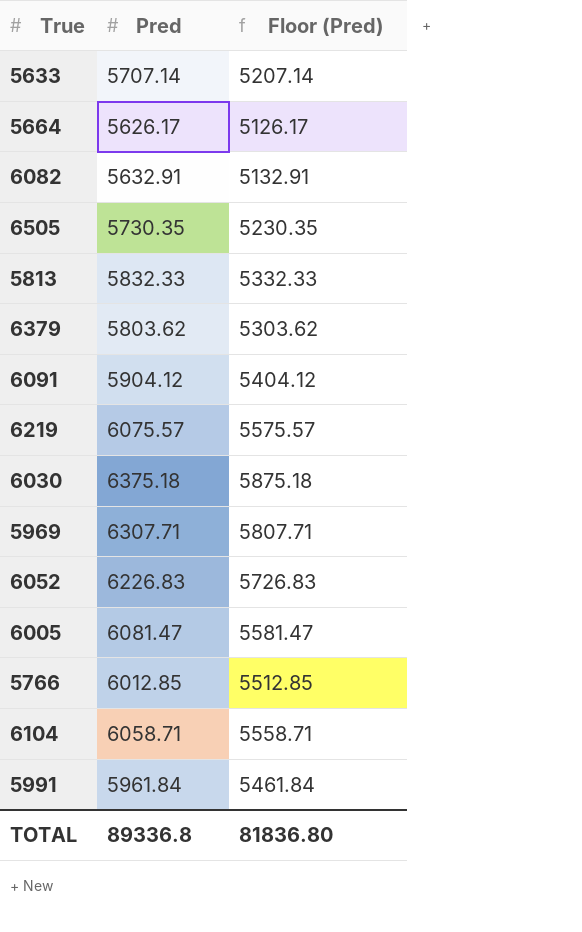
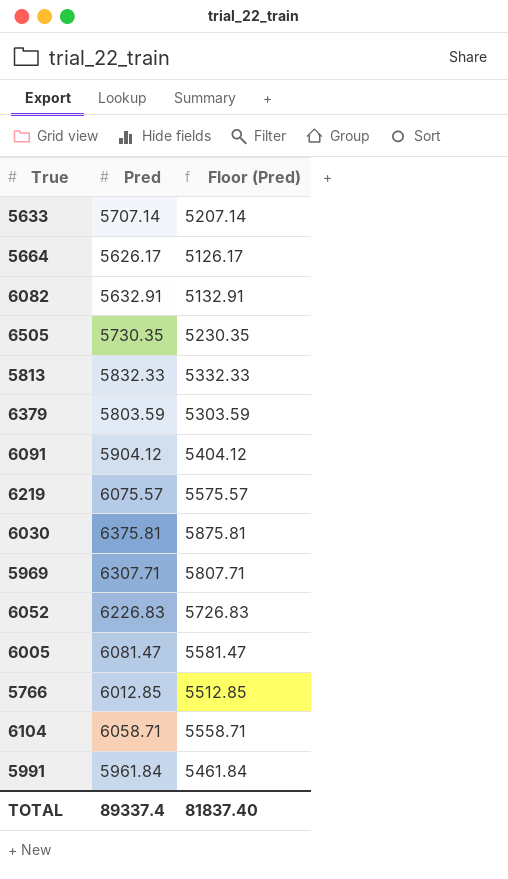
6379 | Pred: 5803.62 -> 5803.59
6379 | Floor (Pred): 5303.62 -> 5303.59
6030 | Pred: 6375.18 -> 6375.81
6030 | Floor (Pred): 5875.18 -> 5875.81
TOTAL | Pred: 89336.8 -> 89337.4
TOTAL | Floor (Pred): 81836.80 -> 81837.40

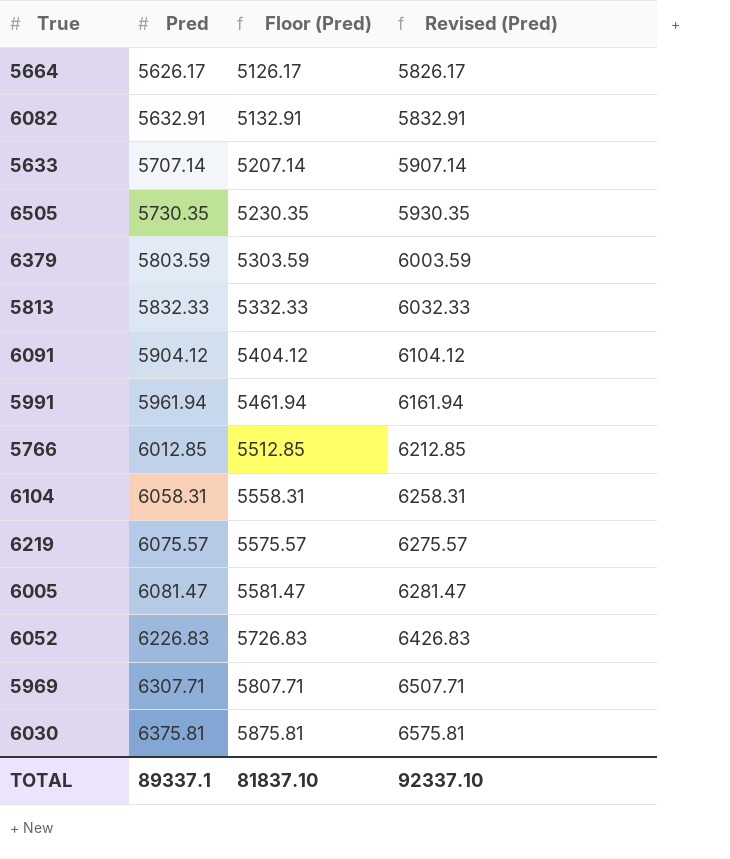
row order: none -> Pred ascending
column Revised (Pred) | formula: none -> [Pred] + 200
5991 | Pred: 5961.84 -> 5961.94
5991 | Floor (Pred): 5461.84 -> 5461.94
6104 | Pred: 6058.71 -> 6058.31
6104 | Floor (Pred): 5558.71 -> 5558.31
TOTAL | Pred: 89337.4 -> 89337.1
TOTAL | Floor (Pred): 81837.40 -> 81837.10

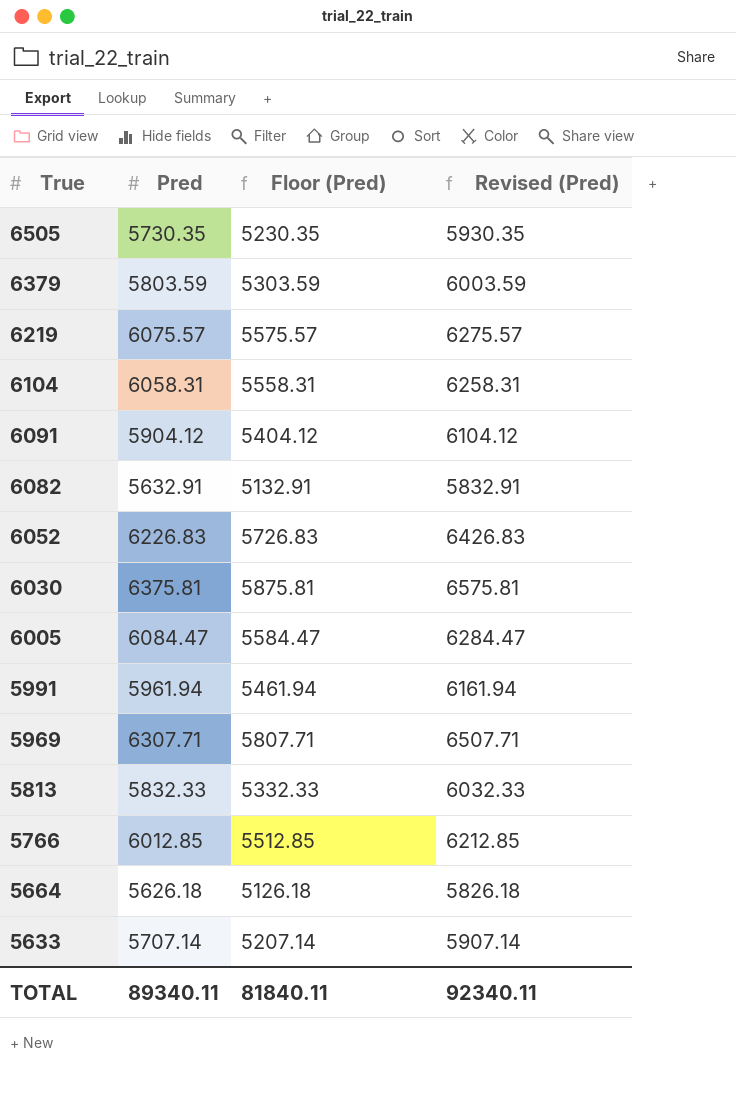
row order: Pred ascending -> True descending
6005 | Pred: 6081.47 -> 6084.47
6005 | Floor (Pred): 5581.47 -> 5584.47
6005 | Revised (Pred): 6281.47 -> 6284.47
5664 | Pred: 5626.17 -> 5626.18
5664 | Floor (Pred): 5126.17 -> 5126.18
5664 | Revised (Pred): 5826.17 -> 5826.18
TOTAL | Pred: 89337.1 -> 89340.11
TOTAL | Floor (Pred): 81837.10 -> 81840.11
TOTAL | Revised (Pred): 92337.10 -> 92340.11

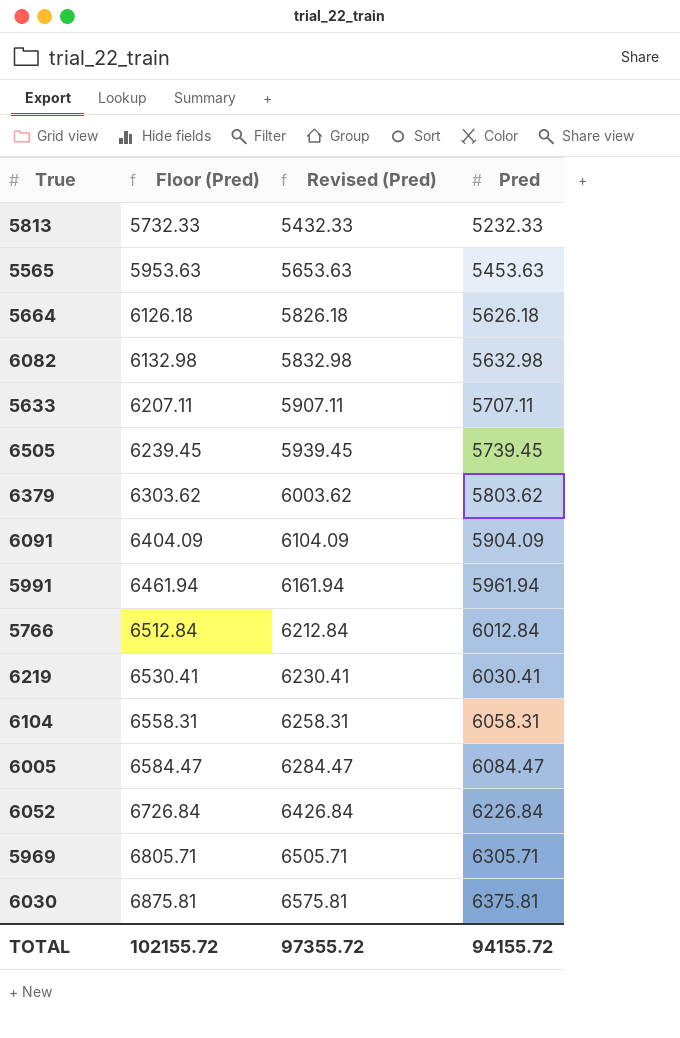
row order: True descending -> Floor (Pred) ascending
column Floor (Pred) | formula: [Pred] - 500 -> [Pred] + 500
column Pred | position: 2 -> 4
5813 | Revised (Pred): 6032.33 -> 5432.33
5813 | Pred: 5832.33 -> 5232.33
row 5565: none -> 5953.63 | 5653.63 | 5453.63
6082 | Revised (Pred): 5832.91 -> 5832.98
6082 | Pred: 5632.91 -> 5632.98
5633 | Revised (Pred): 5907.14 -> 5907.11
5633 | Pred: 5707.14 -> 5707.11
6505 | Revised (Pred): 5930.35 -> 5939.45
6505 | Pred: 5730.35 -> 5739.45
6379 | Revised (Pred): 6003.59 -> 6003.62
6379 | Pred: 5803.59 -> 5803.62
6091 | Revised (Pred): 6104.12 -> 6104.09
6091 | Pred: 5904.12 -> 5904.09
5766 | Revised (Pred): 6212.85 -> 6212.84
5766 | Pred: 6012.85 -> 6012.84
6219 | Revised (Pred): 6275.57 -> 6230.41
6219 | Pred: 6075.57 -> 6030.41
6052 | Revised (Pred): 6426.83 -> 6426.84
6052 | Pred: 6226.83 -> 6226.84
5969 | Revised (Pred): 6507.71 -> 6505.71
5969 | Pred: 6307.71 -> 6305.71
TOTAL | Floor (Pred): 81840.11 -> 102155.72
TOTAL | Revised (Pred): 92340.11 -> 97355.72
TOTAL | Pred: 89340.11 -> 94155.72

